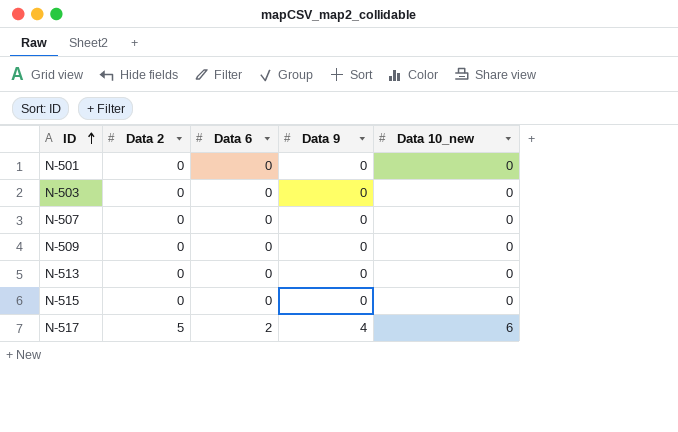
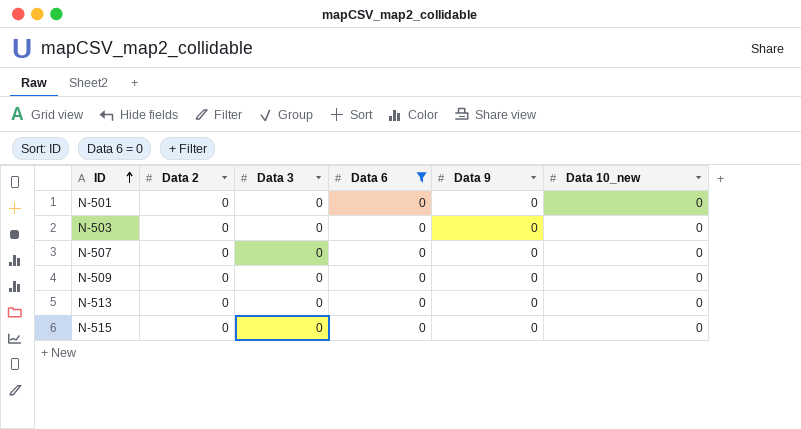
filter: none -> Data 6 = 0
column Data 3 | position: none -> 3

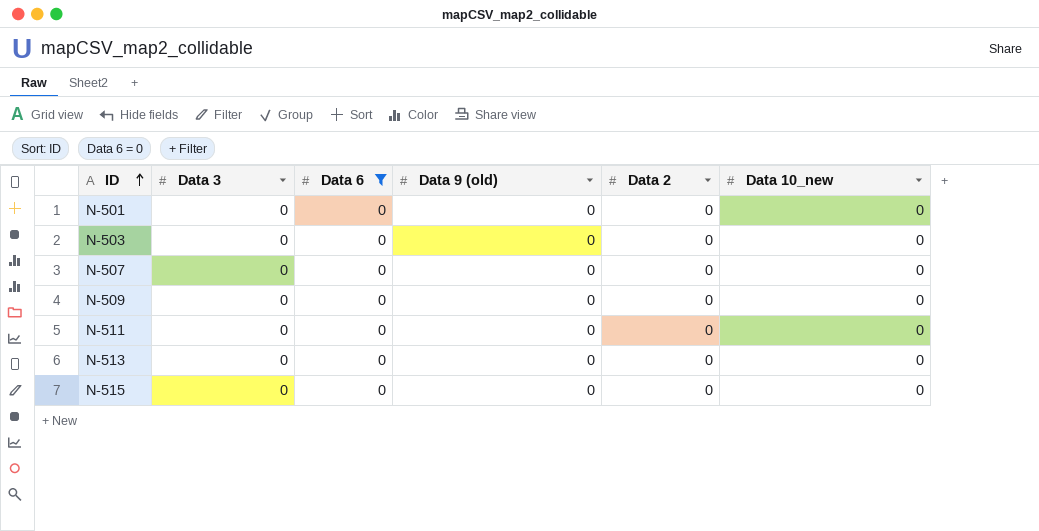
column name: Data 9 -> Data 9 (old)
column Data 2 | position: 2 -> 5
row N-511: none -> 0 | 0 | 0 | 0 | 0

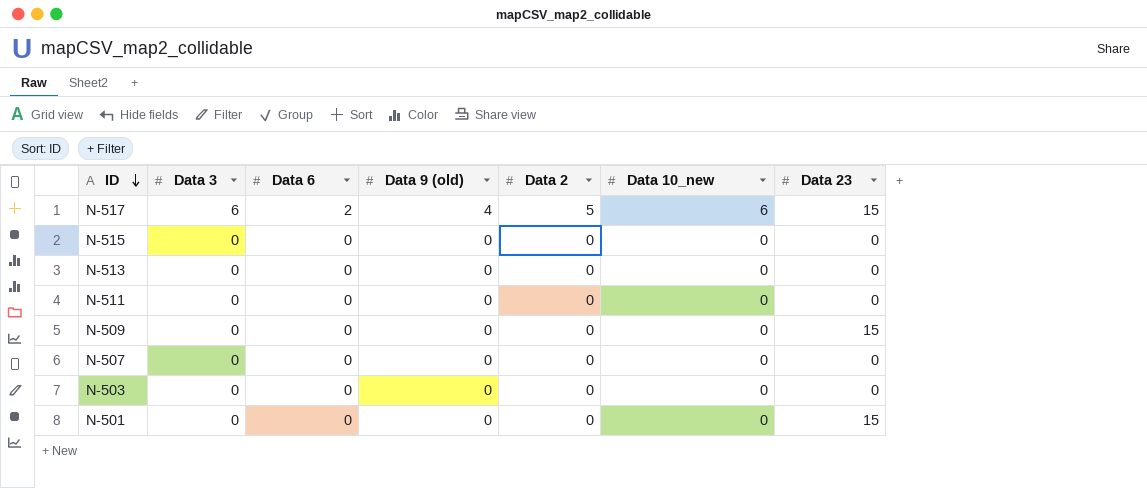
filter: Data 6 = 0 -> none
row order: ID ascending -> ID descending
column Data 23 | position: none -> 7

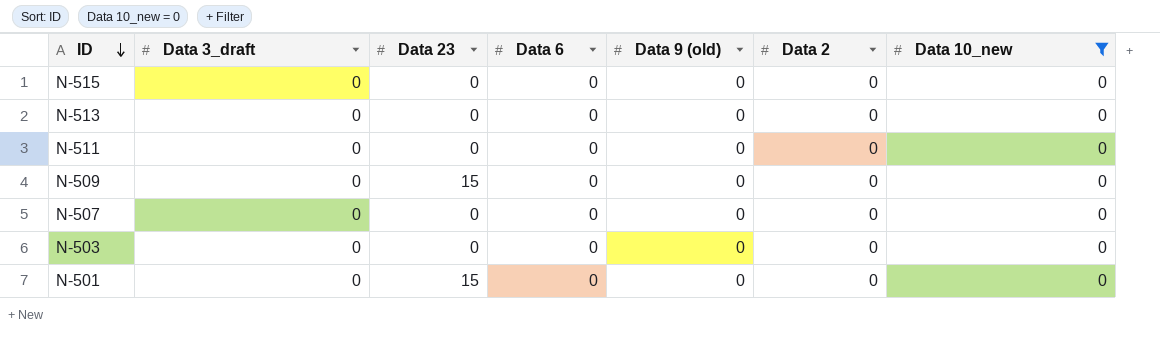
filter: none -> Data 10_new = 0
column name: Data 3 -> Data 3_draft
column Data 23 | position: 7 -> 3

